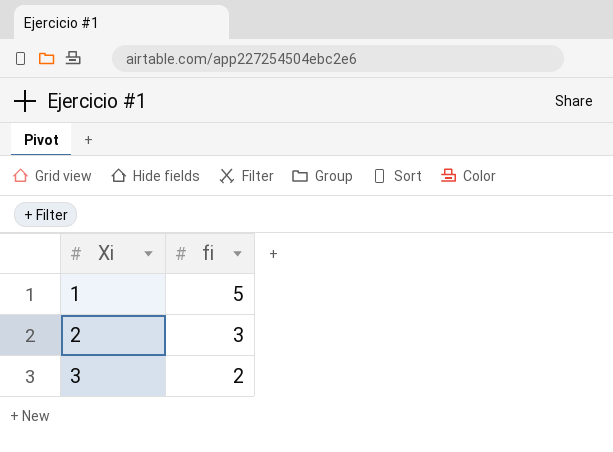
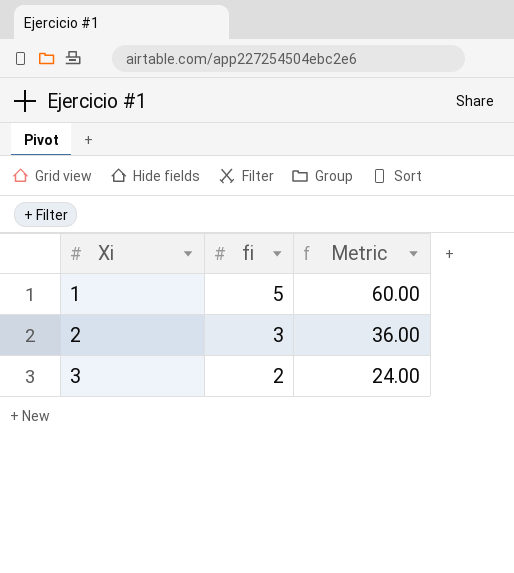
column Metric | formula: none -> [fi] * 12

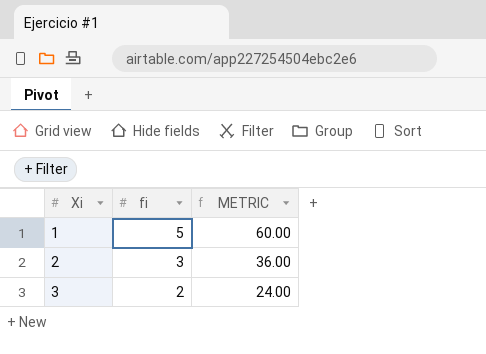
column name: Metric -> METRIC

